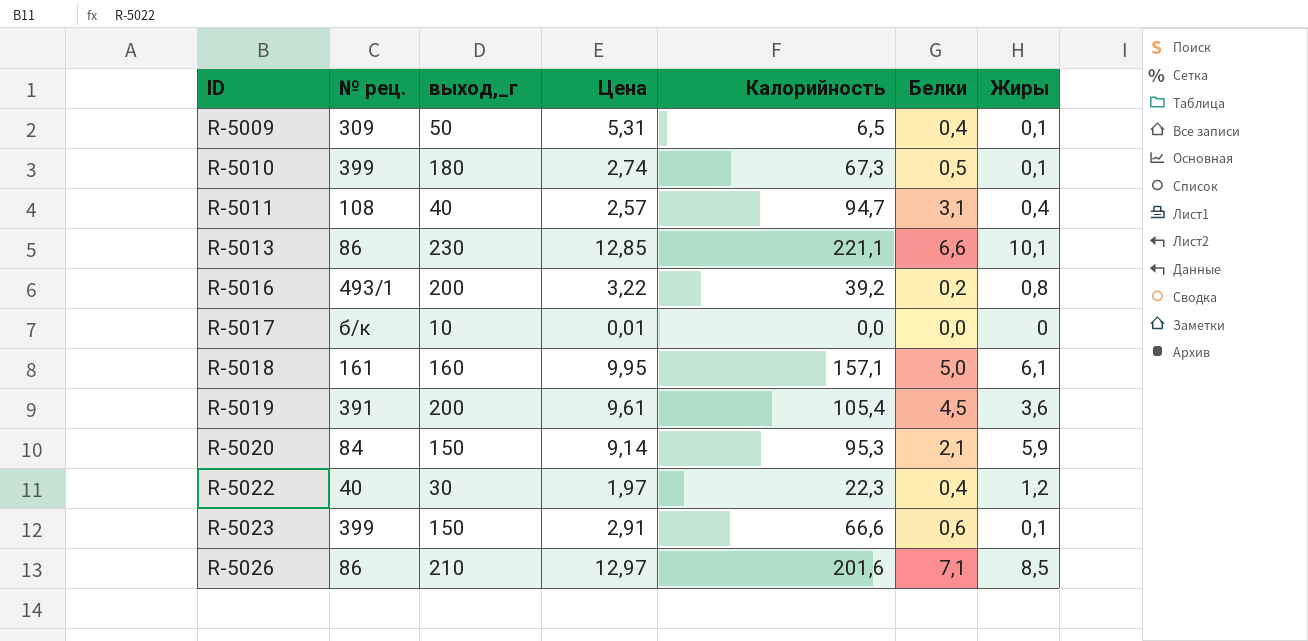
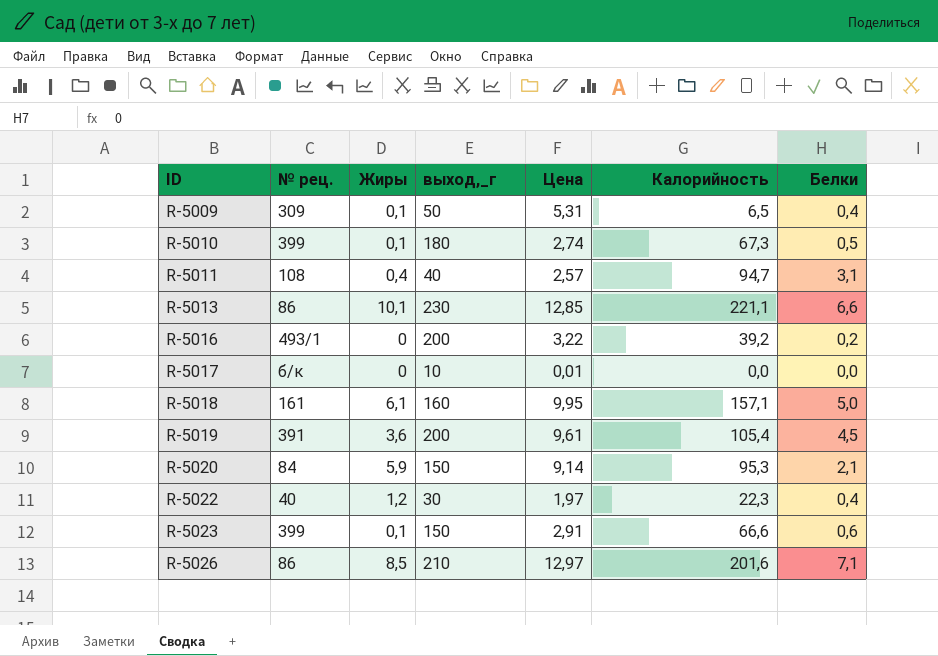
column Жиры | position: 7 -> 3
R-5016 | Жиры: 0,8 -> 0

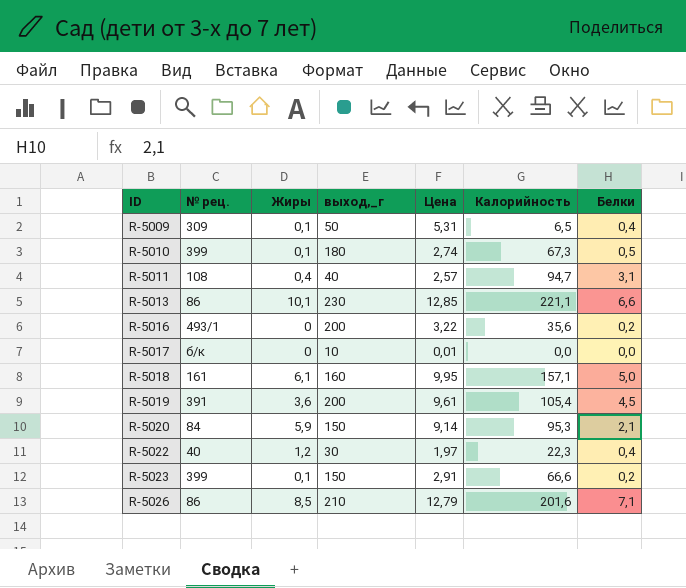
R-5016 | Калорийность: 39,2 -> 35,6
R-5023 | Белки: 0,6 -> 0,2
R-5026 | Цена: 12,97 -> 12,79

